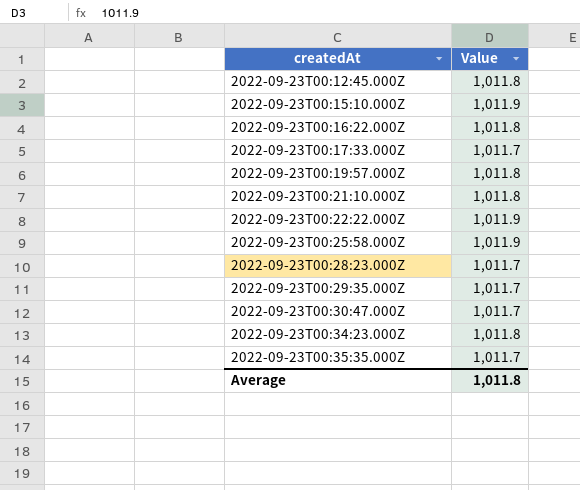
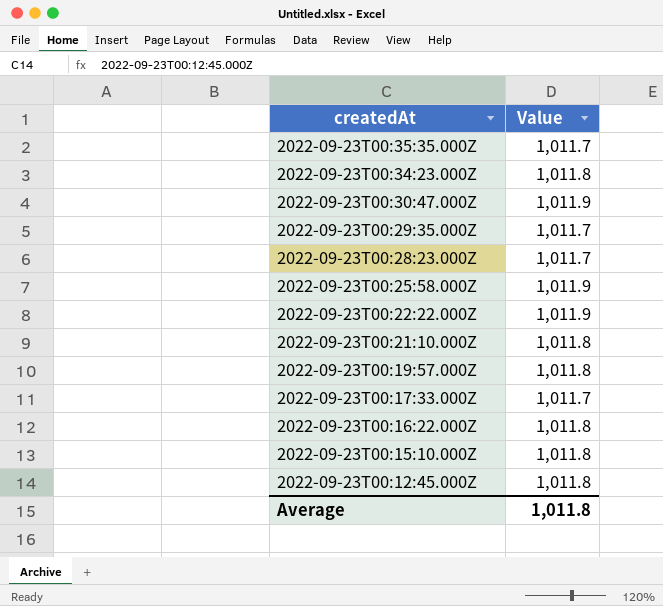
row order: createdAt ascending -> createdAt descending
2022-09-23T00:30:47.000Z | Value: 1,011.7 -> 1,011.9
2022-09-23T00:15:10.000Z | Value: 1,011.9 -> 1,011.8

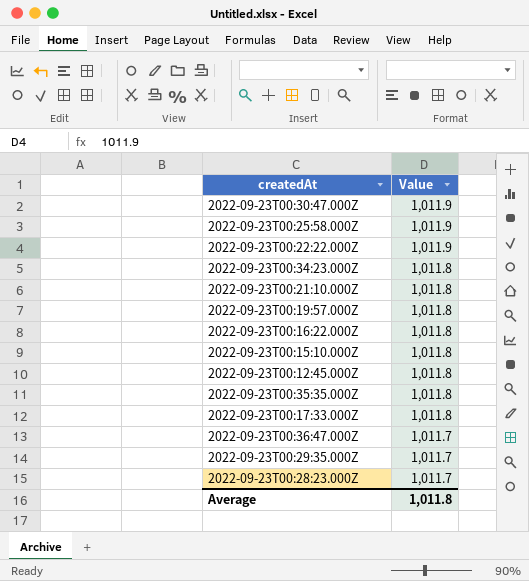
row order: createdAt descending -> Value descending
2022-09-23T00:35:35.000Z | Value: 1,011.7 -> 1,011.8
2022-09-23T00:17:33.000Z | Value: 1,011.7 -> 1,011.8
row 2022-09-23T00:36:47.000Z: none -> 1,011.7

